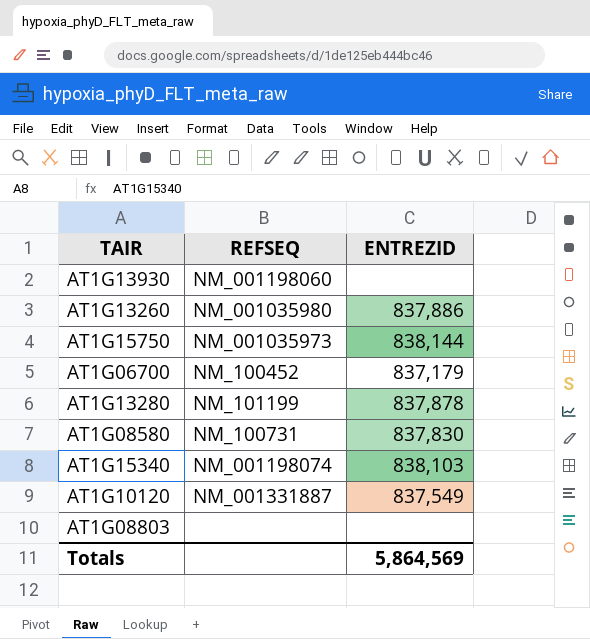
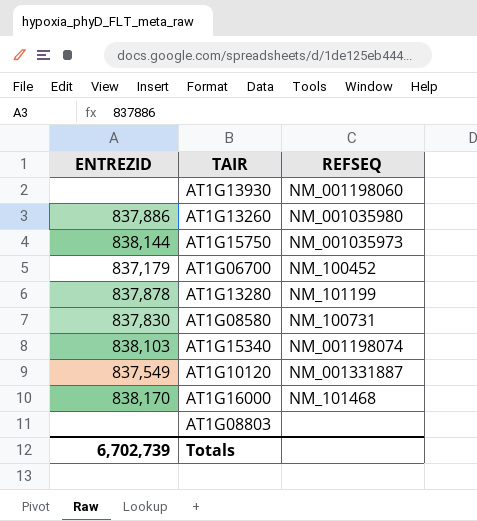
column ENTREZID | position: 3 -> 1
row AT1G16000: none -> 838,170 | NM_101468
Totals | ENTREZID: 5,864,569 -> 6,702,739

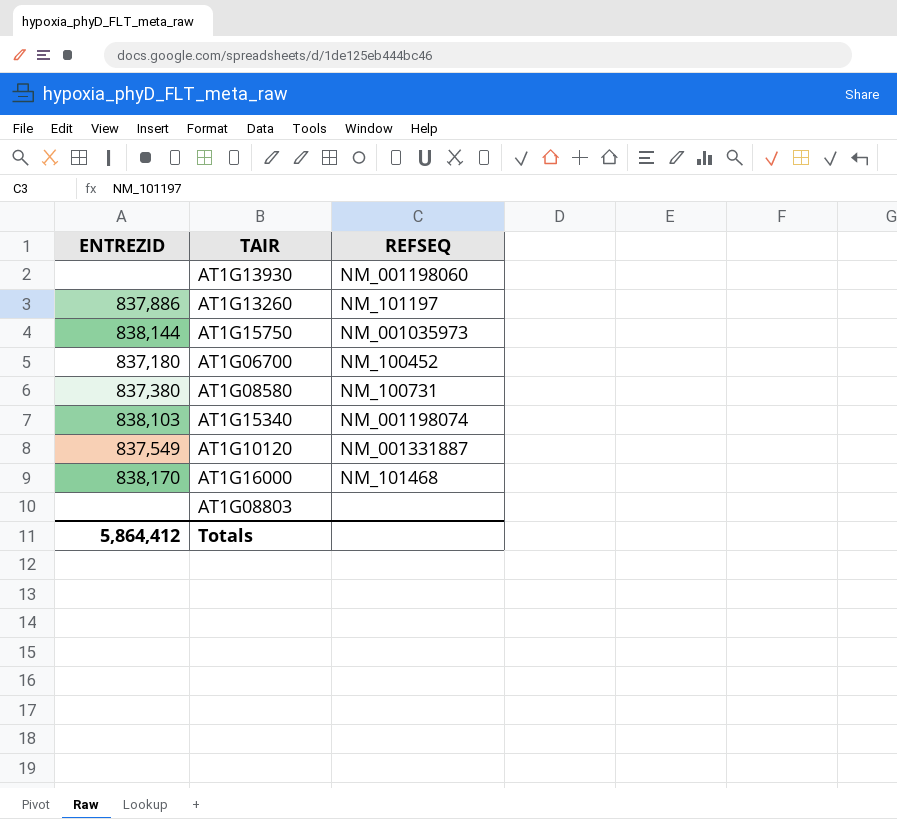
row AT1G13280: 837,878 | NM_101199 -> none
AT1G13260 | REFSEQ: NM_001035980 -> NM_101197
AT1G06700 | ENTREZID: 837,179 -> 837,180
AT1G08580 | ENTREZID: 837,830 -> 837,380
Totals | ENTREZID: 6,702,739 -> 5,864,412

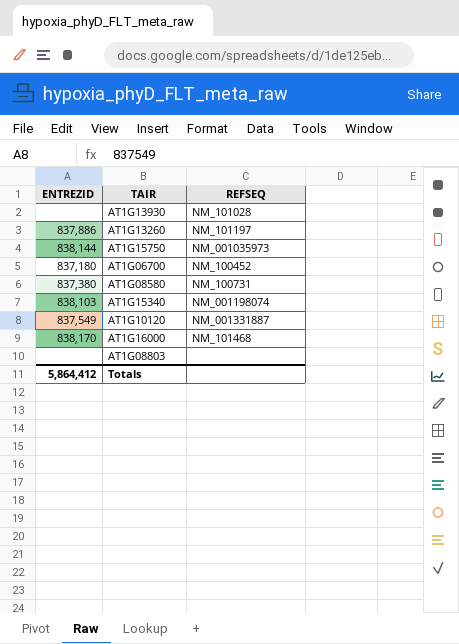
AT1G13930 | REFSEQ: NM_001198060 -> NM_101028

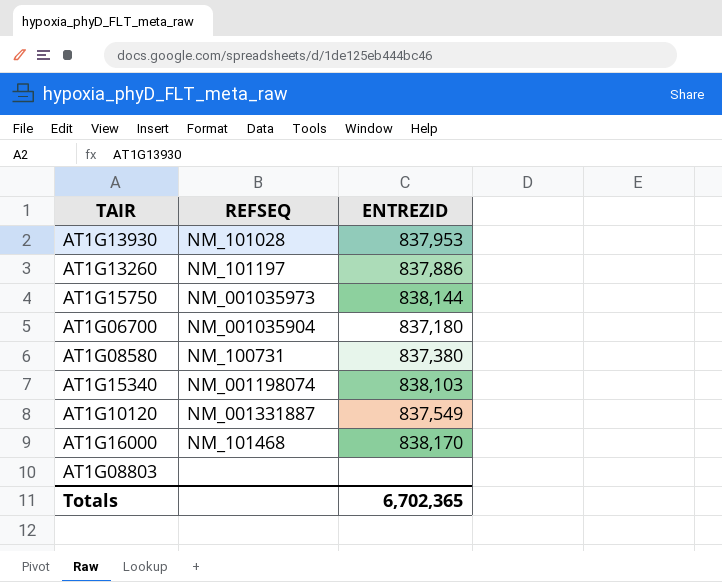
column ENTREZID | position: 1 -> 3
AT1G13930 | ENTREZID: none -> 837,953
AT1G06700 | REFSEQ: NM_100452 -> NM_001035904
Totals | ENTREZID: 5,864,412 -> 6,702,365

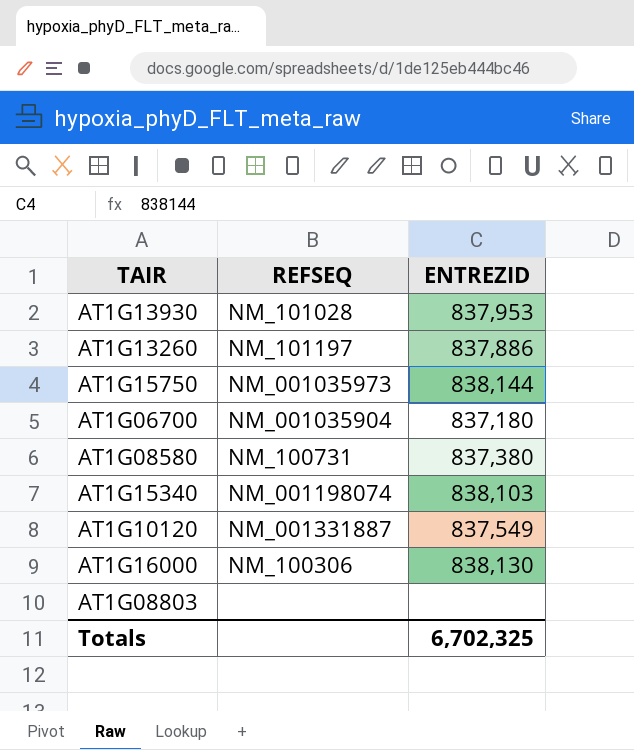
AT1G16000 | REFSEQ: NM_101468 -> NM_100306
AT1G16000 | ENTREZID: 838,170 -> 838,130
Totals | ENTREZID: 6,702,365 -> 6,702,325

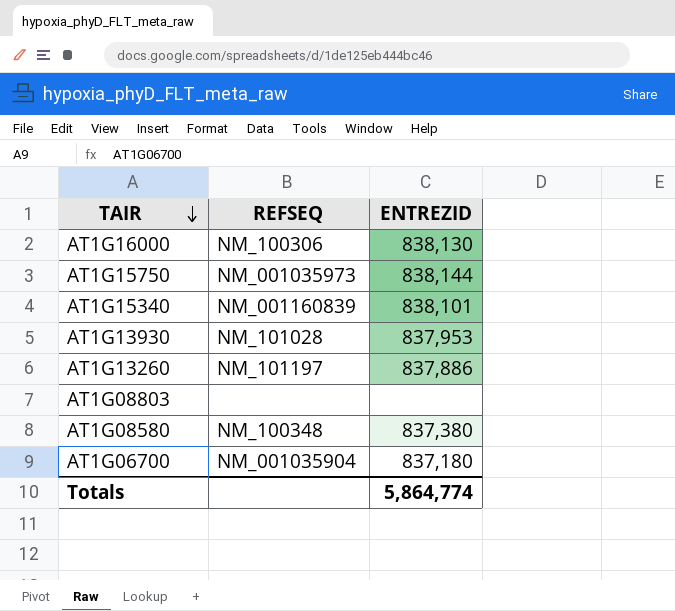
row order: none -> TAIR descending
row AT1G10120: NM_001331887 | 837,549 -> none
AT1G15340 | REFSEQ: NM_001198074 -> NM_001160839
AT1G15340 | ENTREZID: 838,103 -> 838,101
AT1G08580 | REFSEQ: NM_100731 -> NM_100348
Totals | ENTREZID: 6,702,325 -> 5,864,774

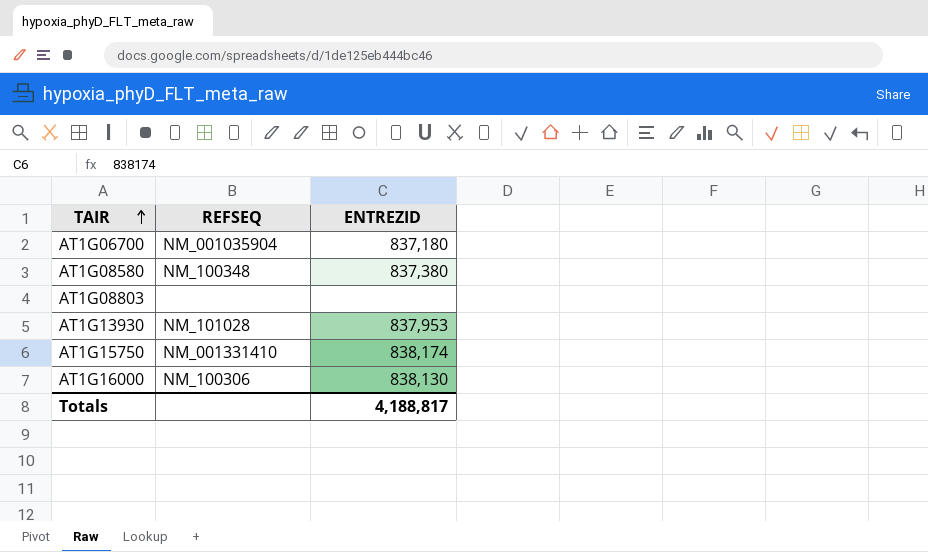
row order: TAIR descending -> TAIR ascending
row AT1G15340: NM_001160839 | 838,101 -> none
row AT1G13260: NM_101197 | 837,886 -> none
AT1G15750 | REFSEQ: NM_001035973 -> NM_001331410
AT1G15750 | ENTREZID: 838,144 -> 838,174
Totals | ENTREZID: 5,864,774 -> 4,188,817

